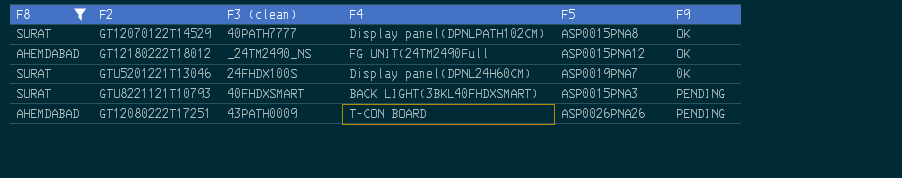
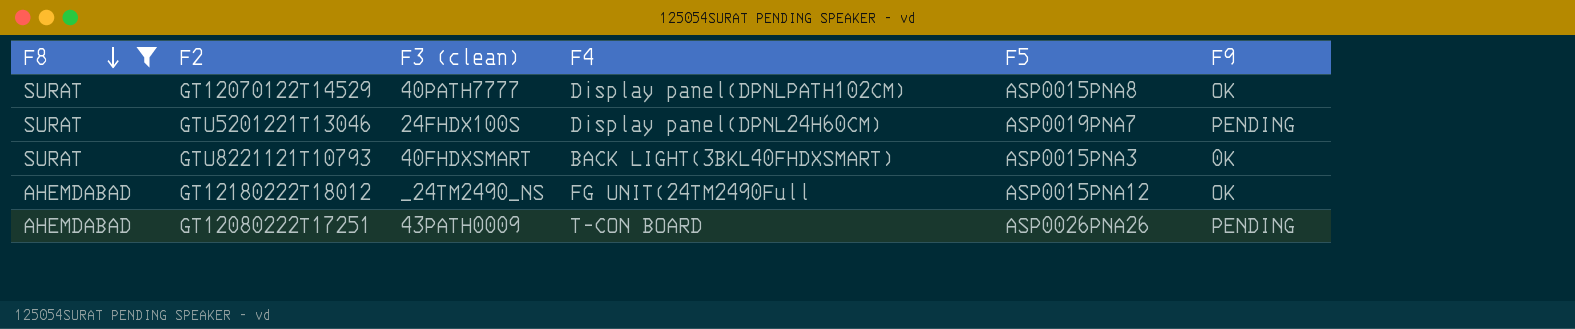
row order: none -> F8 descending
GTU5201221T13046 | F9: 0K -> PENDING
GTU8221121T10793 | F9: PENDING -> 0K

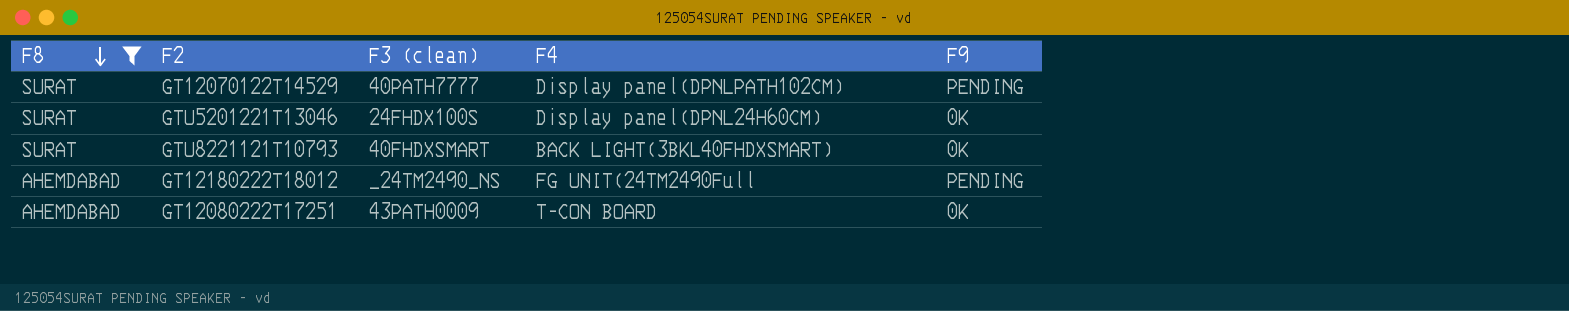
column F5 | position: 5 -> none
GT12070122T14529 | F9: OK -> PENDING
GTU5201221T13046 | F9: PENDING -> 0K
GT12180222T18012 | F9: OK -> PENDING
GT12080222T17251 | F9: PENDING -> 0K

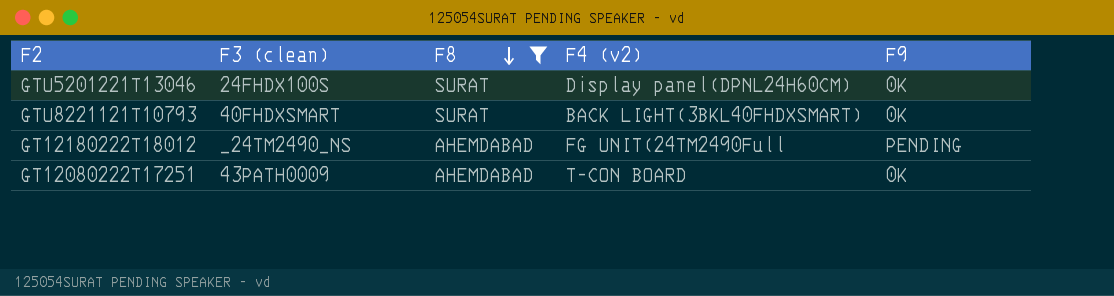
column F8 | position: 1 -> 3
column name: F4 -> F4 (v2)
row GT12070122T14529: SURAT | 40PATH7777 | Display panel(DPNLPATH102CM) | PENDING -> none

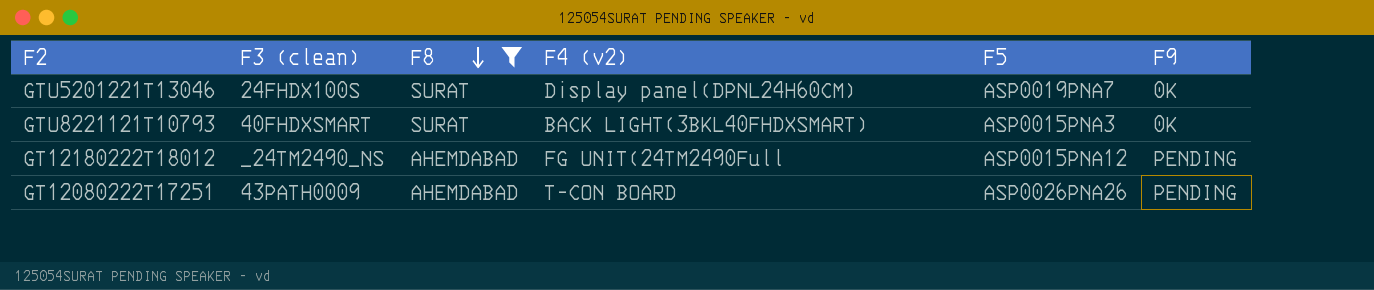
column F5 | position: none -> 5
GT12080222T17251 | F9: 0K -> PENDING

